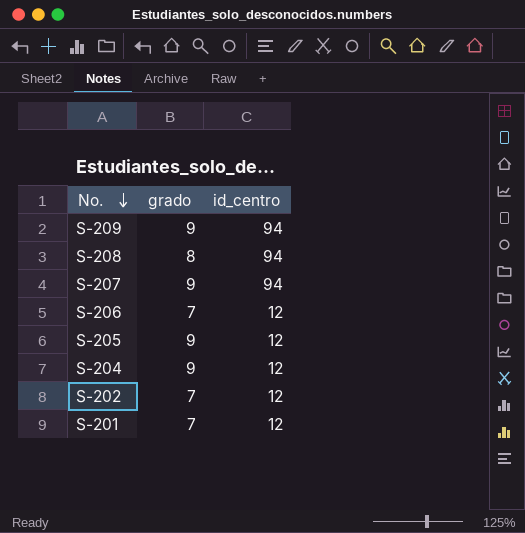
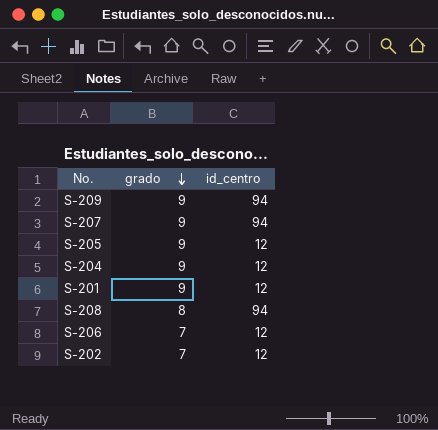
row order: No. descending -> grado descending
S-201 | grado: 7 -> 9

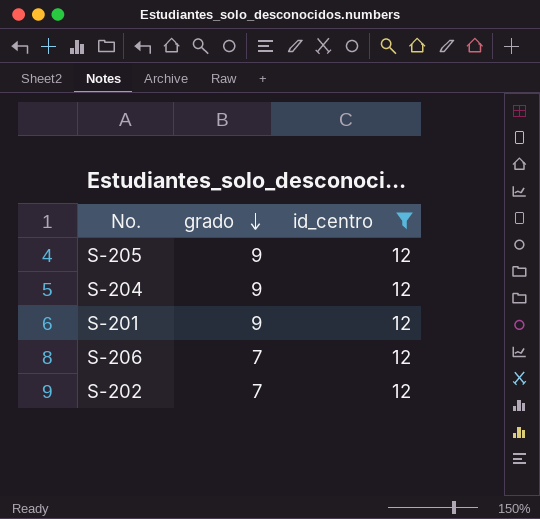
filter: none -> id_centro = 12

